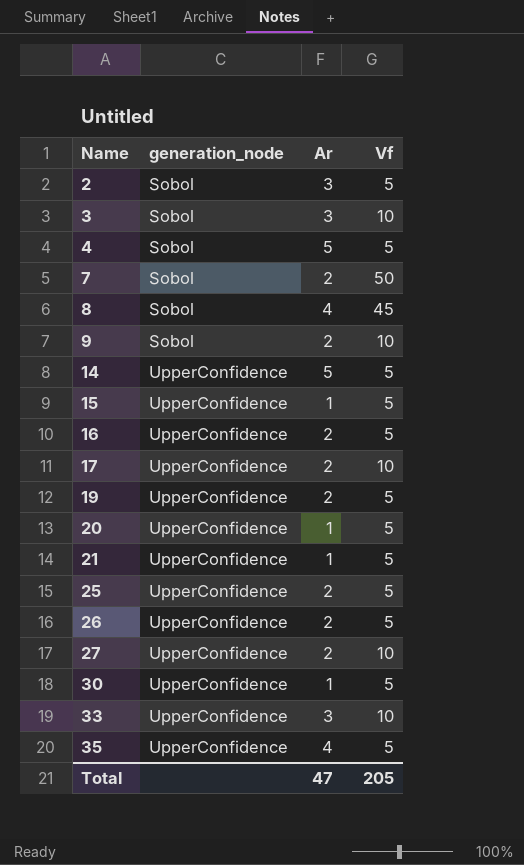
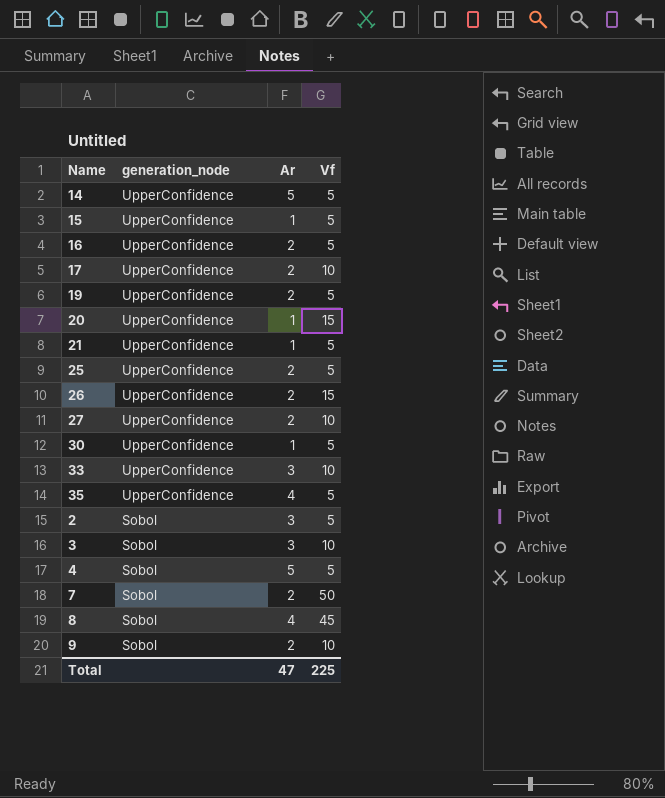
row order: Name ascending -> generation_node descending
20 | Vf: 5 -> 15
26 | Vf: 5 -> 15
Total | Vf: 205 -> 225

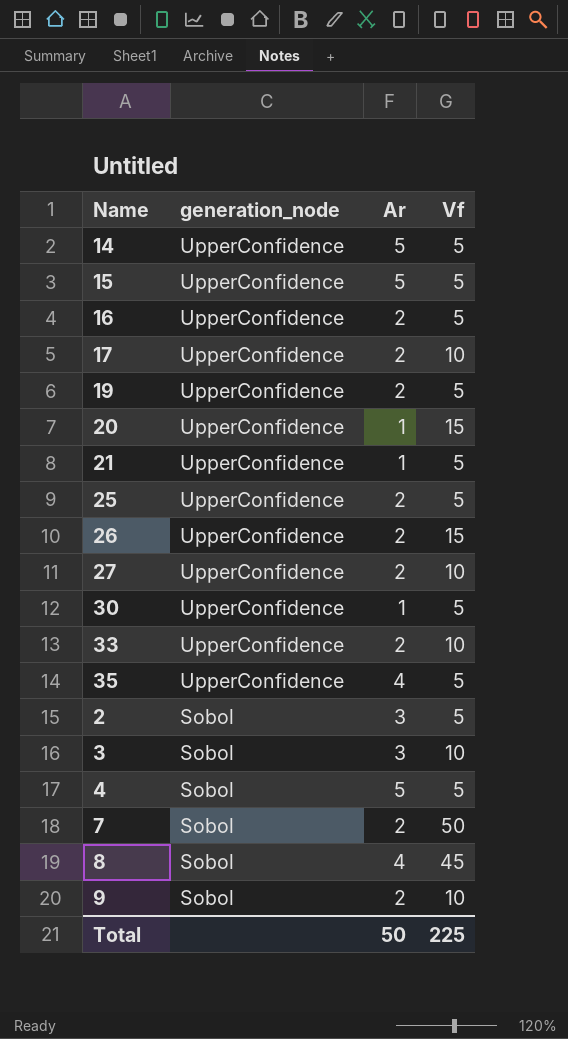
15 | Ar: 1 -> 5
33 | Ar: 3 -> 2
Total | Ar: 47 -> 50

